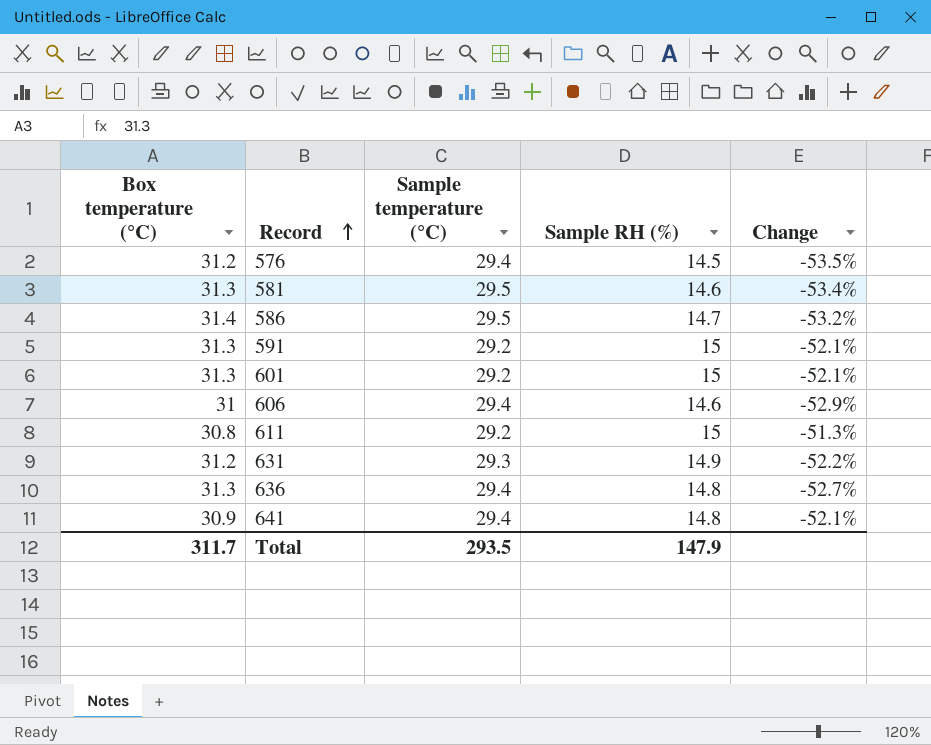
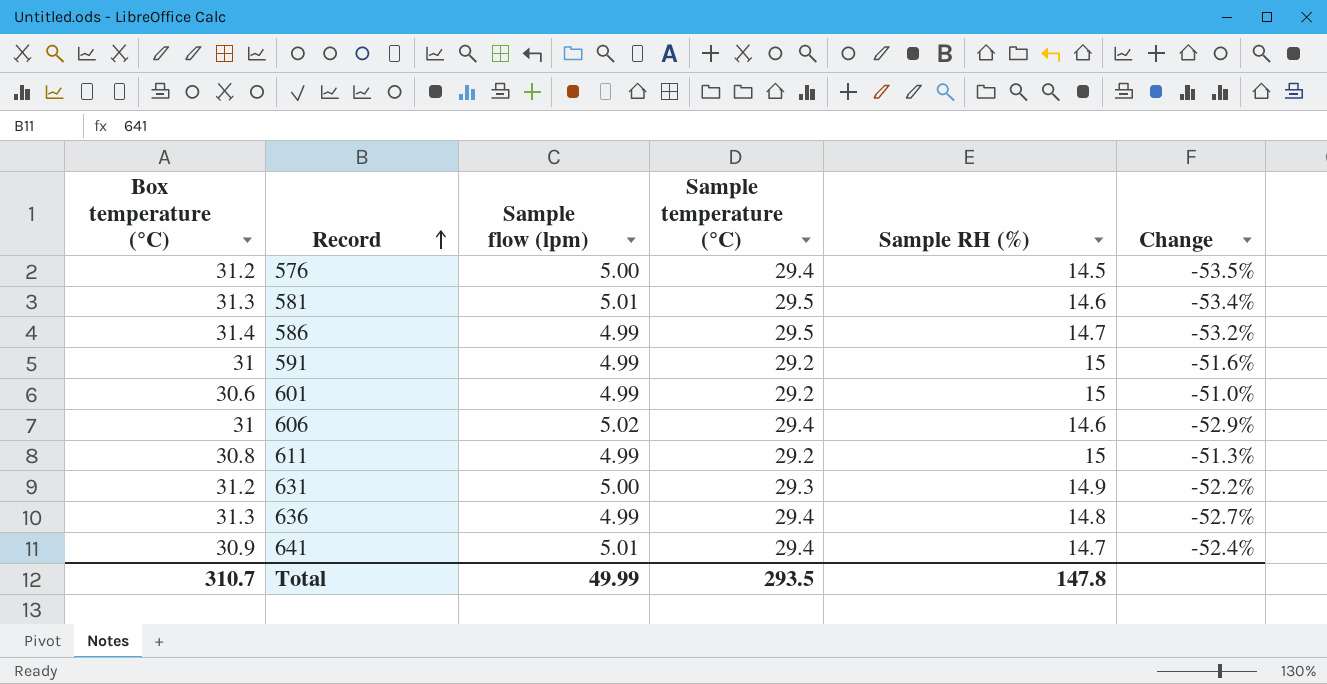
column Sample flow (lpm) | position: none -> 3
591 | Box temperature (°C): 31.3 -> 31
591 | Change: -52.1% -> -51.6%
601 | Box temperature (°C): 31.3 -> 30.6
601 | Change: -52.1% -> -51.0%
641 | Sample RH (%): 14.8 -> 14.7
641 | Change: -52.1% -> -52.4%
Total | Box temperature (°C): 311.7 -> 310.7
Total | Sample RH (%): 147.9 -> 147.8

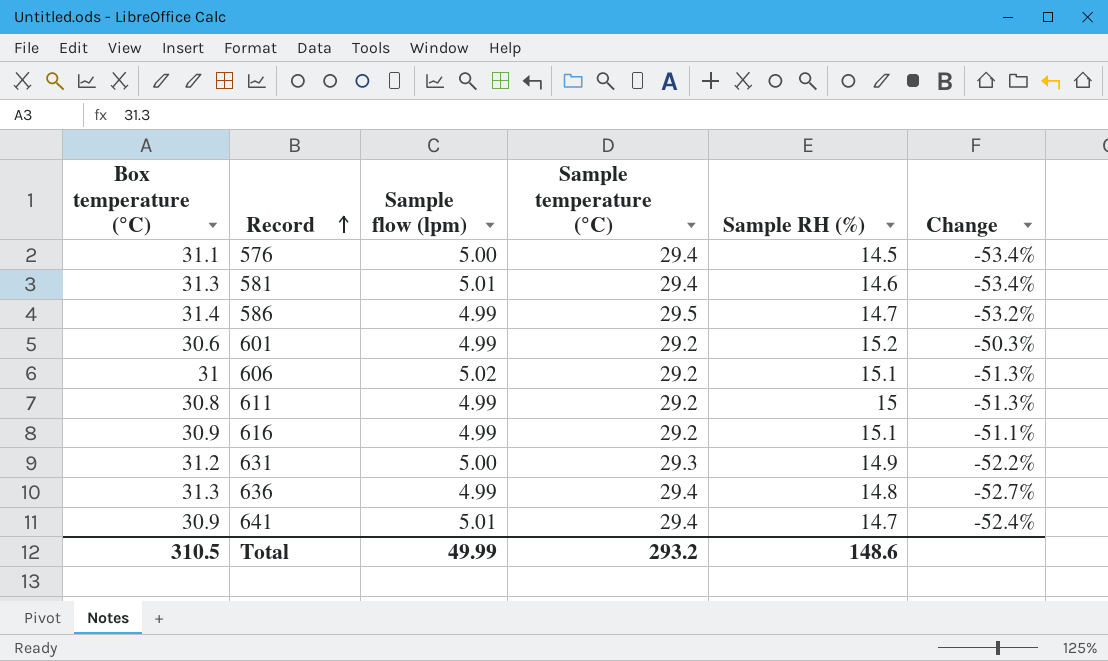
row 591: 31 | 4.99 | 29.2 | 15 | -51.6% -> none
576 | Box temperature (°C): 31.2 -> 31.1
576 | Change: -53.5% -> -53.4%
581 | Sample temperature (°C): 29.5 -> 29.4
601 | Sample RH (%): 15 -> 15.2
601 | Change: -51.0% -> -50.3%
606 | Sample temperature (°C): 29.4 -> 29.2
606 | Sample RH (%): 14.6 -> 15.1
606 | Change: -52.9% -> -51.3%
row 616: none -> 30.9 | 4.99 | 29.2 | 15.1 | -51.1%
Total | Box temperature (°C): 310.7 -> 310.5
Total | Sample temperature (°C): 293.5 -> 293.2
Total | Sample RH (%): 147.8 -> 148.6

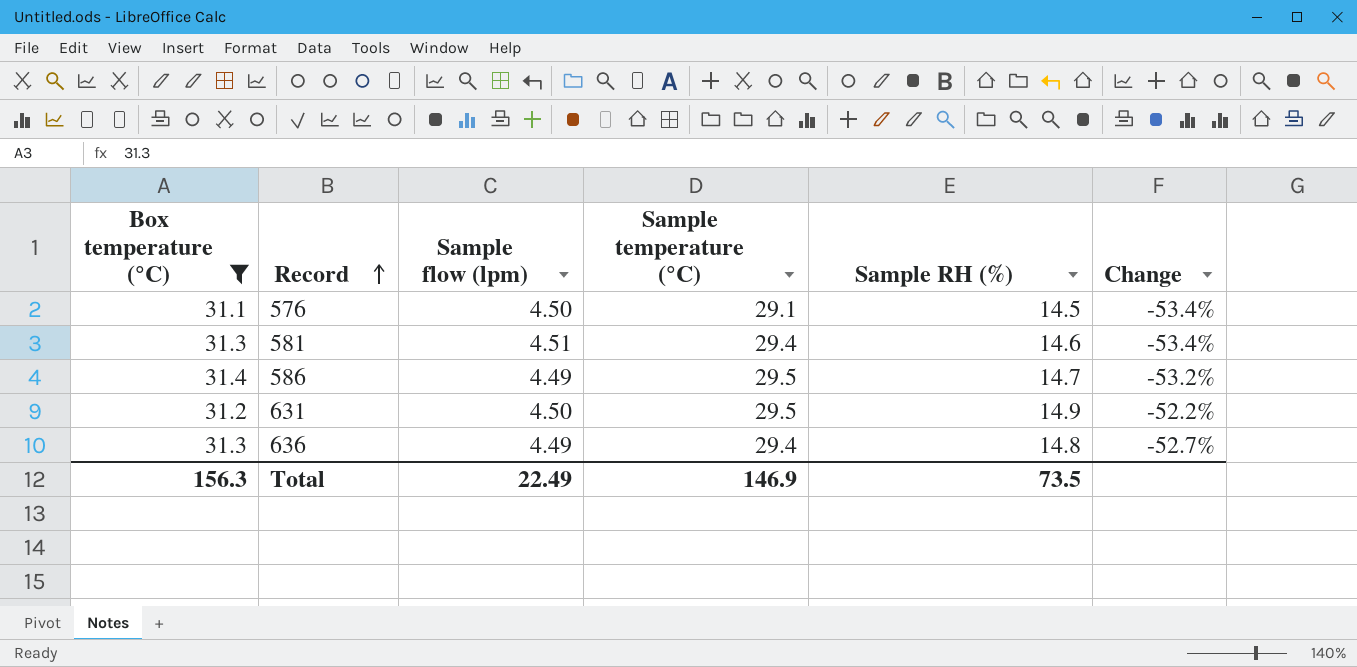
filter: none -> Box temperature (°C) >= 31.1
576 | Sample flow (lpm): 5.00 -> 4.50
576 | Sample temperature (°C): 29.4 -> 29.1
581 | Sample flow (lpm): 5.01 -> 4.51
586 | Sample flow (lpm): 4.99 -> 4.49
631 | Sample flow (lpm): 5.00 -> 4.50
631 | Sample temperature (°C): 29.3 -> 29.5
636 | Sample flow (lpm): 4.99 -> 4.49
Total | Box temperature (°C): 310.5 -> 156.3
Total | Sample flow (lpm): 49.99 -> 22.49
Total | Sample temperature (°C): 293.2 -> 146.9
Total | Sample RH (%): 148.6 -> 73.5

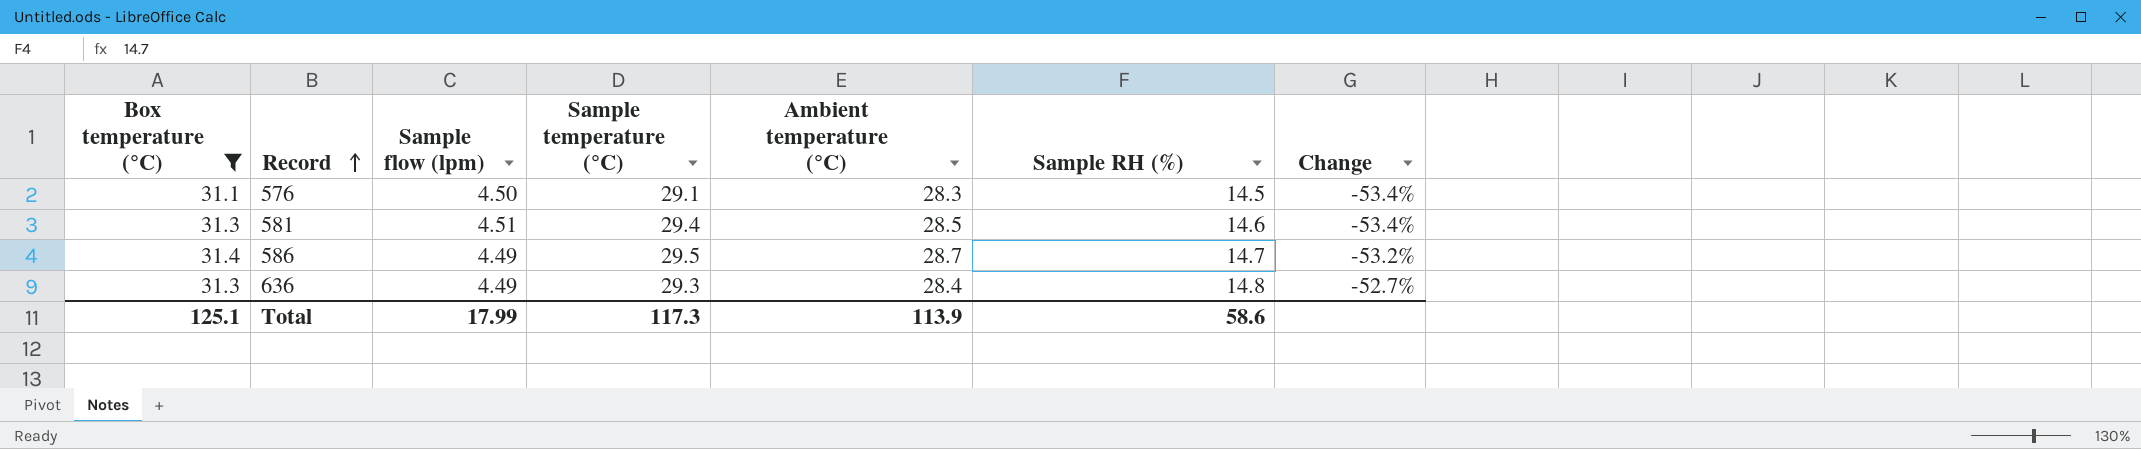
column Ambient temperature (°C) | position: none -> 5
row 631: 31.2 | 4.50 | 29.5 | 14.9 | -52.2% -> none
636 | Sample temperature (°C): 29.4 -> 29.3
Total | Box temperature (°C): 156.3 -> 125.1
Total | Sample flow (lpm): 22.49 -> 17.99
Total | Sample temperature (°C): 146.9 -> 117.3
Total | Sample RH (%): 73.5 -> 58.6

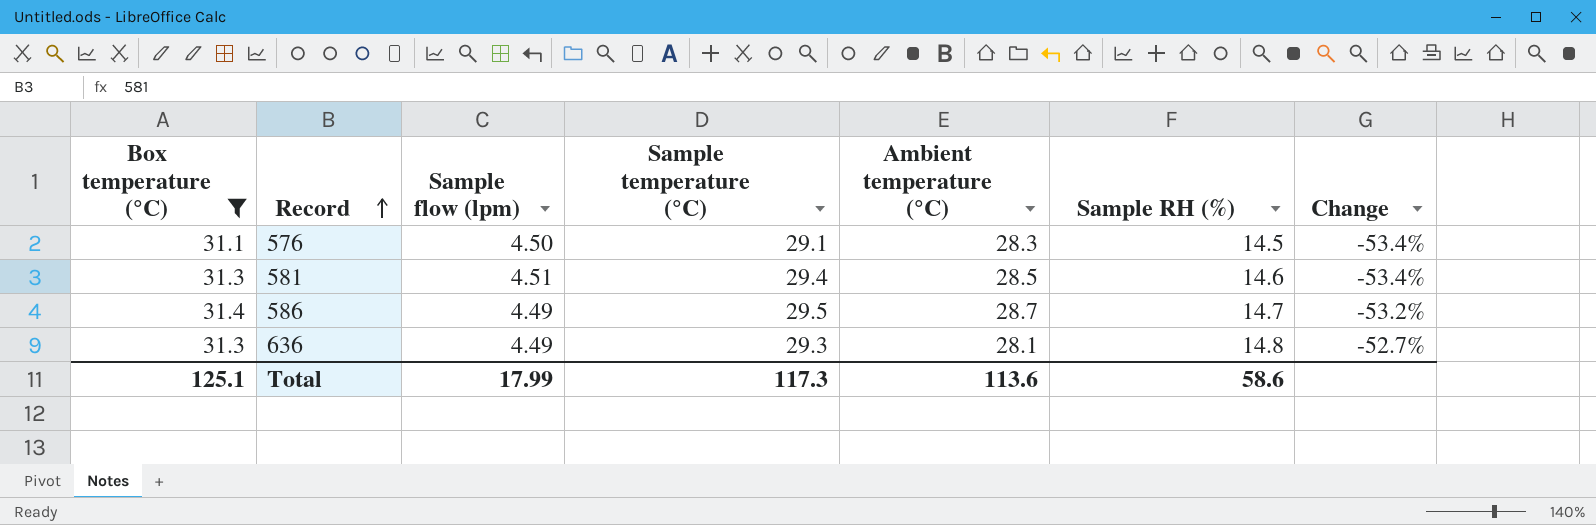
636 | Ambient temperature (°C): 28.4 -> 28.1
Total | Ambient temperature (°C): 113.9 -> 113.6

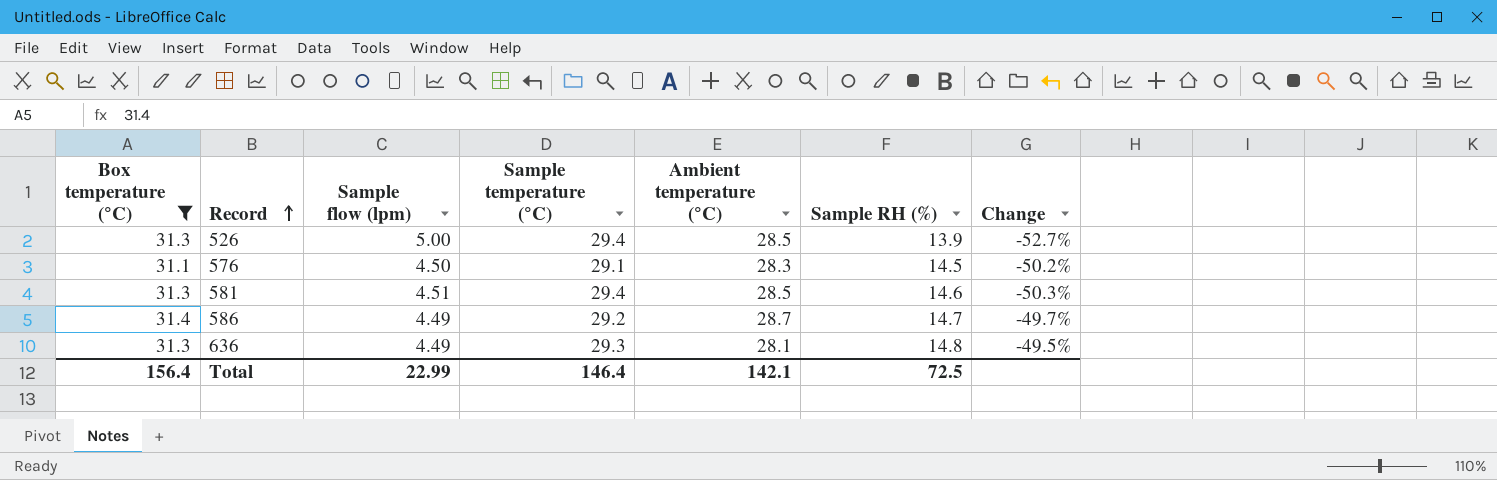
column Change | formula: ([Sample RH (%)] - [Box temperature (°C)]) / [Box temperature (°C)] -> ([Sample RH (%)] - [Sample temperature (°C)]) / [Sample temperature (°C)]
row 526: none -> 31.3 | 5.00 | 29.4 | 28.5 | 13.9 | -52.7%
586 | Sample temperature (°C): 29.5 -> 29.2
Total | Box temperature (°C): 125.1 -> 156.4
Total | Sample flow (lpm): 17.99 -> 22.99
Total | Sample temperature (°C): 117.3 -> 146.4
Total | Ambient temperature (°C): 113.6 -> 142.1
Total | Sample RH (%): 58.6 -> 72.5

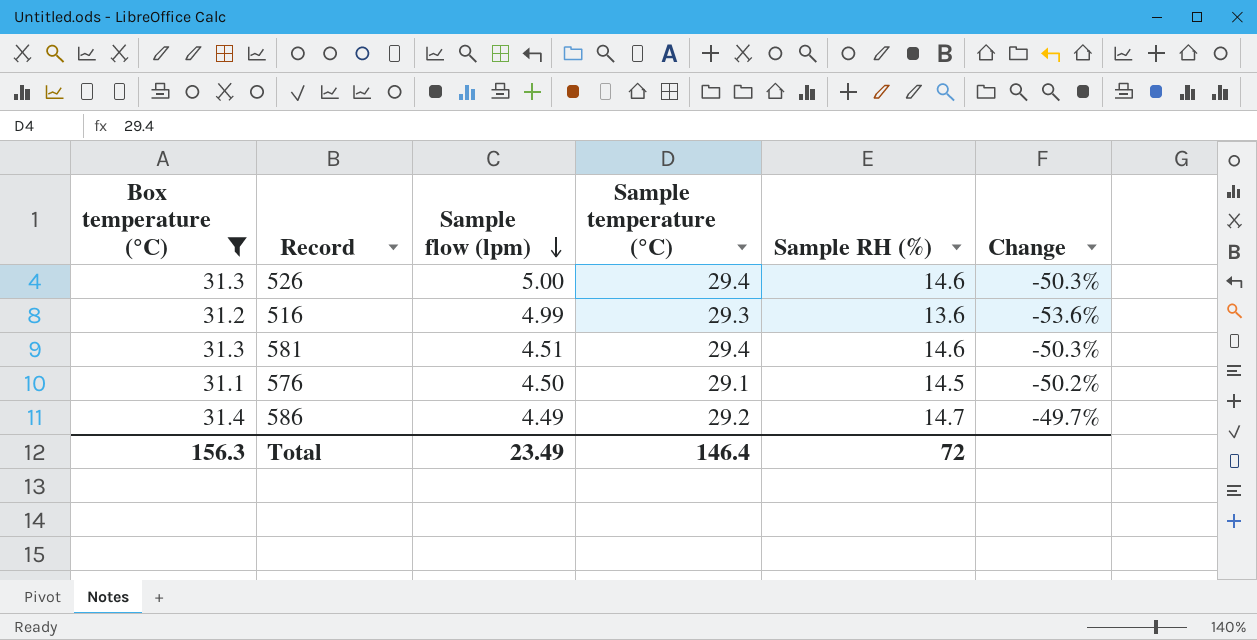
row order: Record ascending -> Sample flow (lpm) descending
column Ambient temperature (°C) | position: 5 -> none
row 636: 31.3 | 4.49 | 29.3 | 28.1 | 14.8 | -49.5% -> none
526 | Sample RH (%): 13.9 -> 14.6
526 | Change: -52.7% -> -50.3%
row 516: none -> 31.2 | 4.99 | 29.3 | 13.6 | -53.6%
Total | Box temperature (°C): 156.4 -> 156.3
Total | Sample flow (lpm): 22.99 -> 23.49
Total | Sample RH (%): 72.5 -> 72

